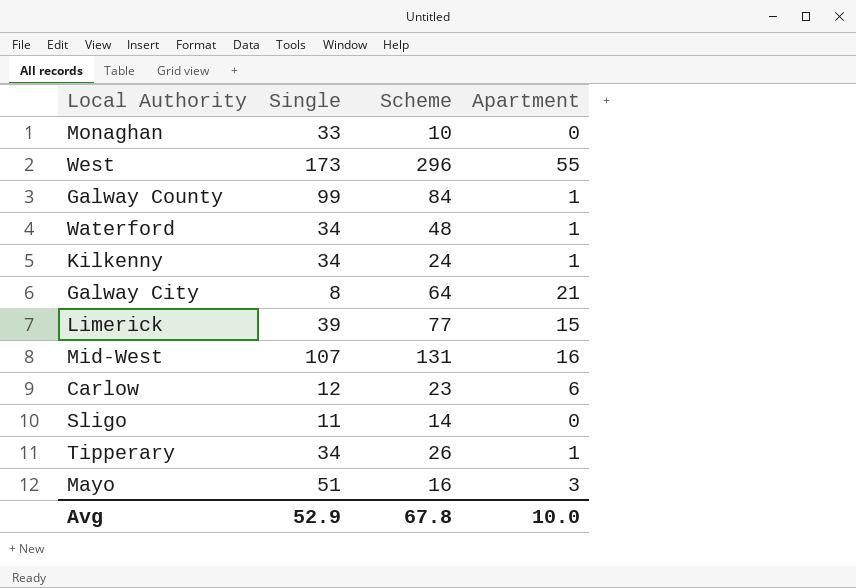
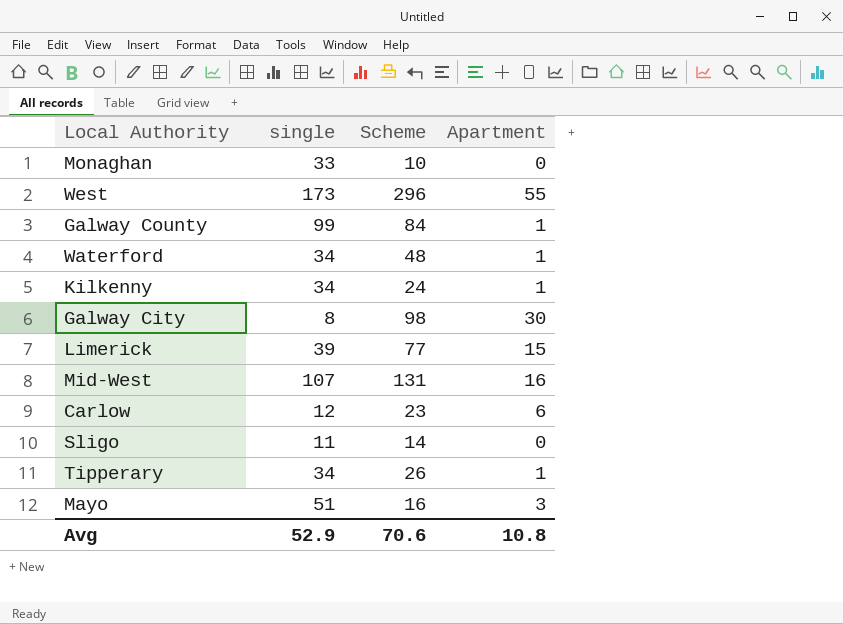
column name: Single -> single
Galway City | Scheme: 64 -> 98
Galway City | Apartment: 21 -> 30
Avg | Scheme: 67.8 -> 70.6
Avg | Apartment: 10.0 -> 10.8

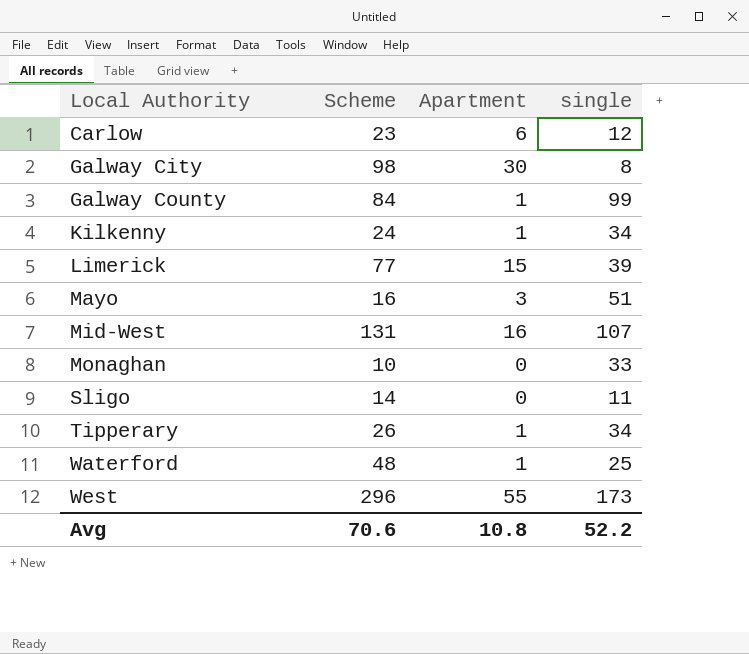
row order: none -> Local Authority ascending
column single | position: 2 -> 4
Waterford | single: 34 -> 25
Avg | single: 52.9 -> 52.2

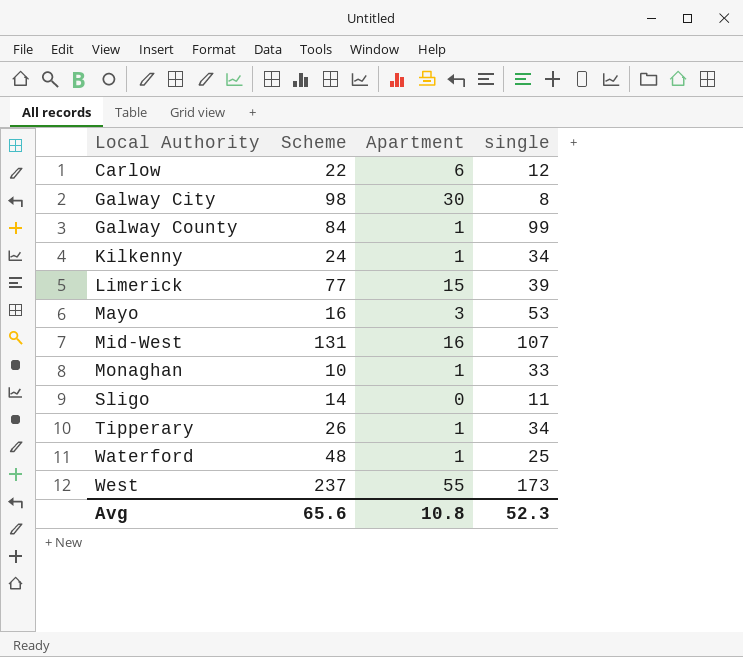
Carlow | Scheme: 23 -> 22
Mayo | single: 51 -> 53
Monaghan | Apartment: 0 -> 1
West | Scheme: 296 -> 237
Avg | Scheme: 70.6 -> 65.6
Avg | single: 52.2 -> 52.3

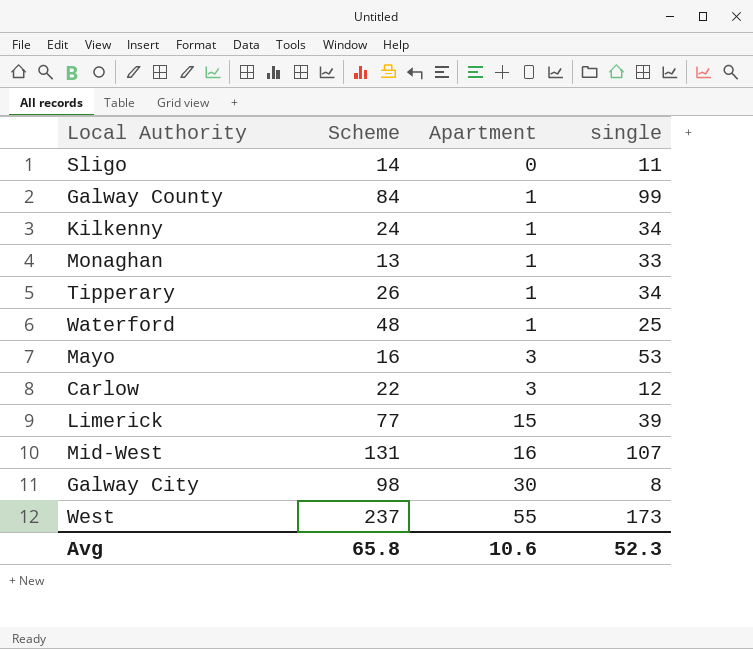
row order: Local Authority ascending -> Apartment ascending
Monaghan | Scheme: 10 -> 13
Carlow | Apartment: 6 -> 3
Avg | Scheme: 65.6 -> 65.8
Avg | Apartment: 10.8 -> 10.6

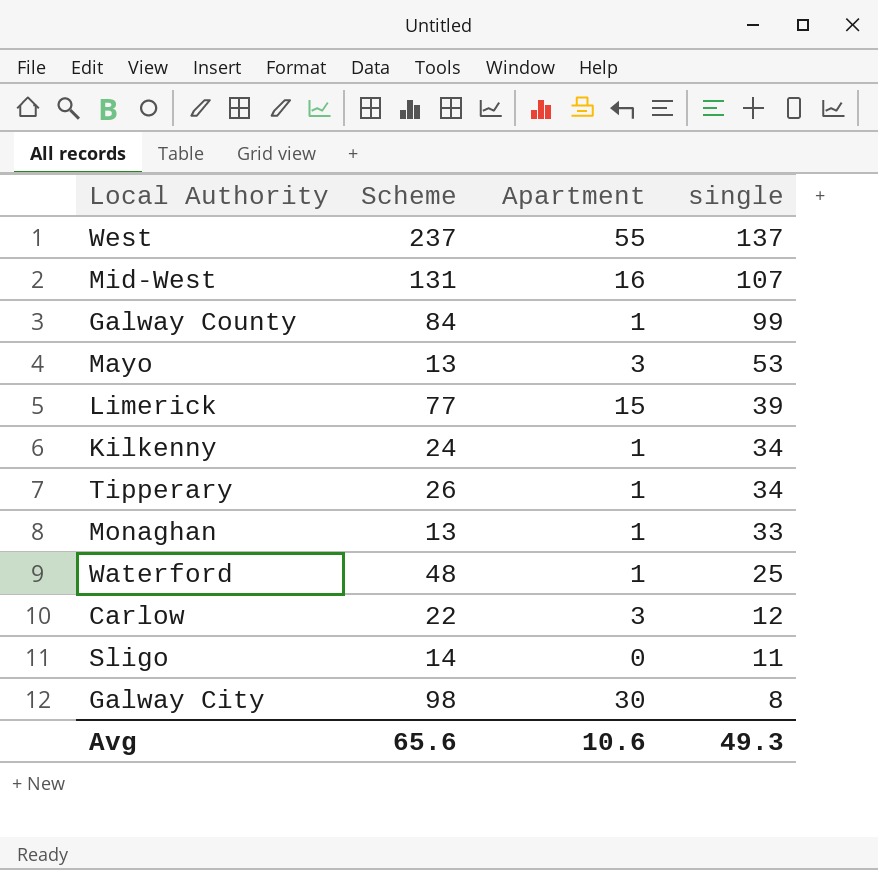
row order: Apartment ascending -> single descending
West | single: 173 -> 137
Mayo | Scheme: 16 -> 13
Avg | Scheme: 65.8 -> 65.6
Avg | single: 52.3 -> 49.3

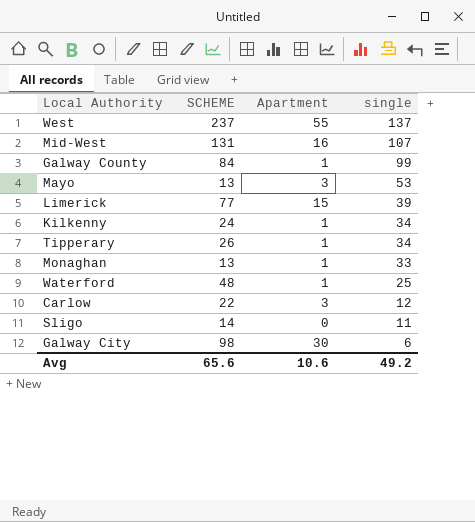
column name: Scheme -> SCHEME
Galway City | single: 8 -> 6
Avg | single: 49.3 -> 49.2

